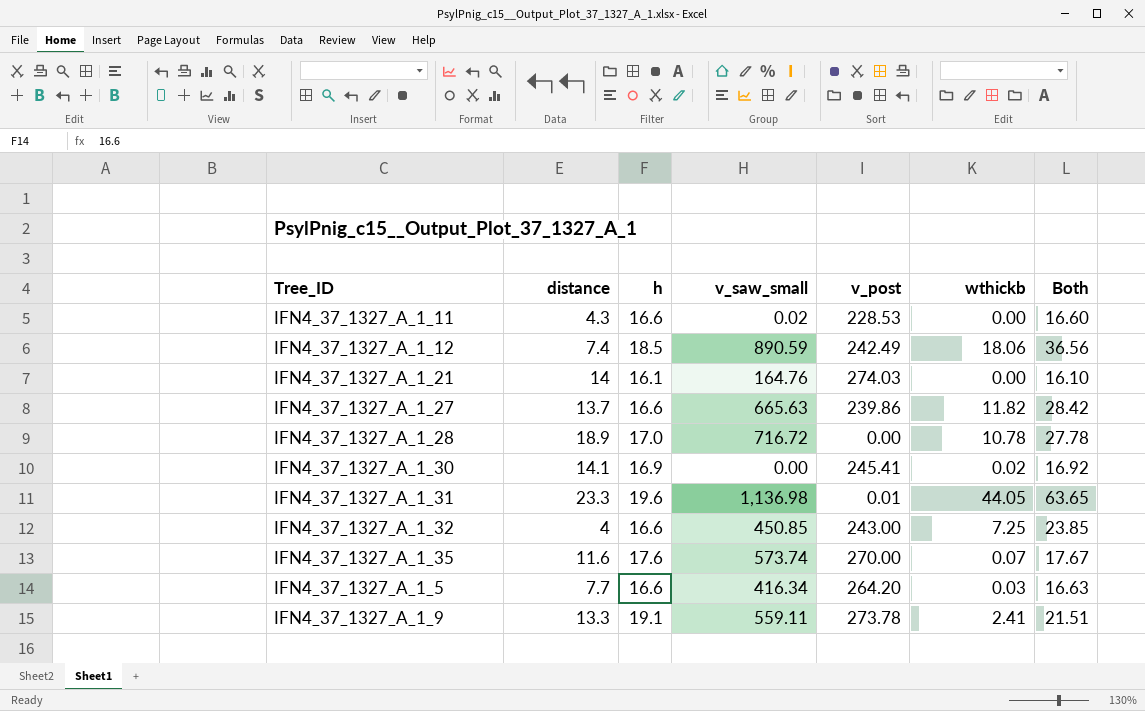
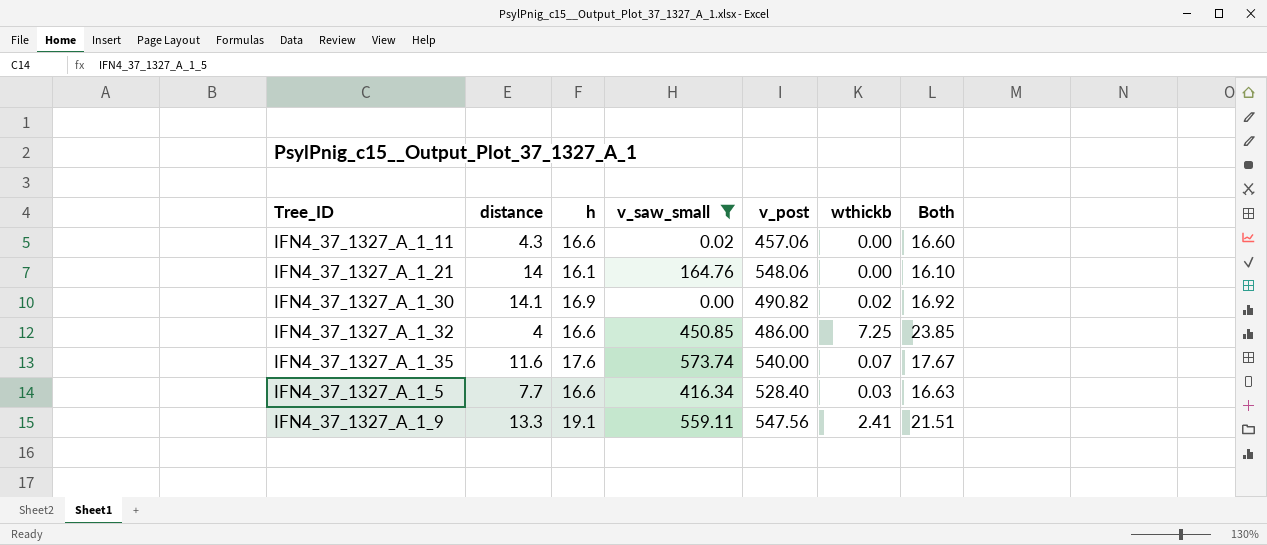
filter: none -> v_saw_small <= 573.74
IFN4_37_1327_A_1_11 | v_post: 228.53 -> 457.06
IFN4_37_1327_A_1_21 | v_post: 274.03 -> 548.06
IFN4_37_1327_A_1_30 | v_post: 245.41 -> 490.82
IFN4_37_1327_A_1_32 | v_post: 243.00 -> 486.00
IFN4_37_1327_A_1_35 | v_post: 270.00 -> 540.00
IFN4_37_1327_A_1_5 | v_post: 264.20 -> 528.40
IFN4_37_1327_A_1_9 | v_post: 273.78 -> 547.56

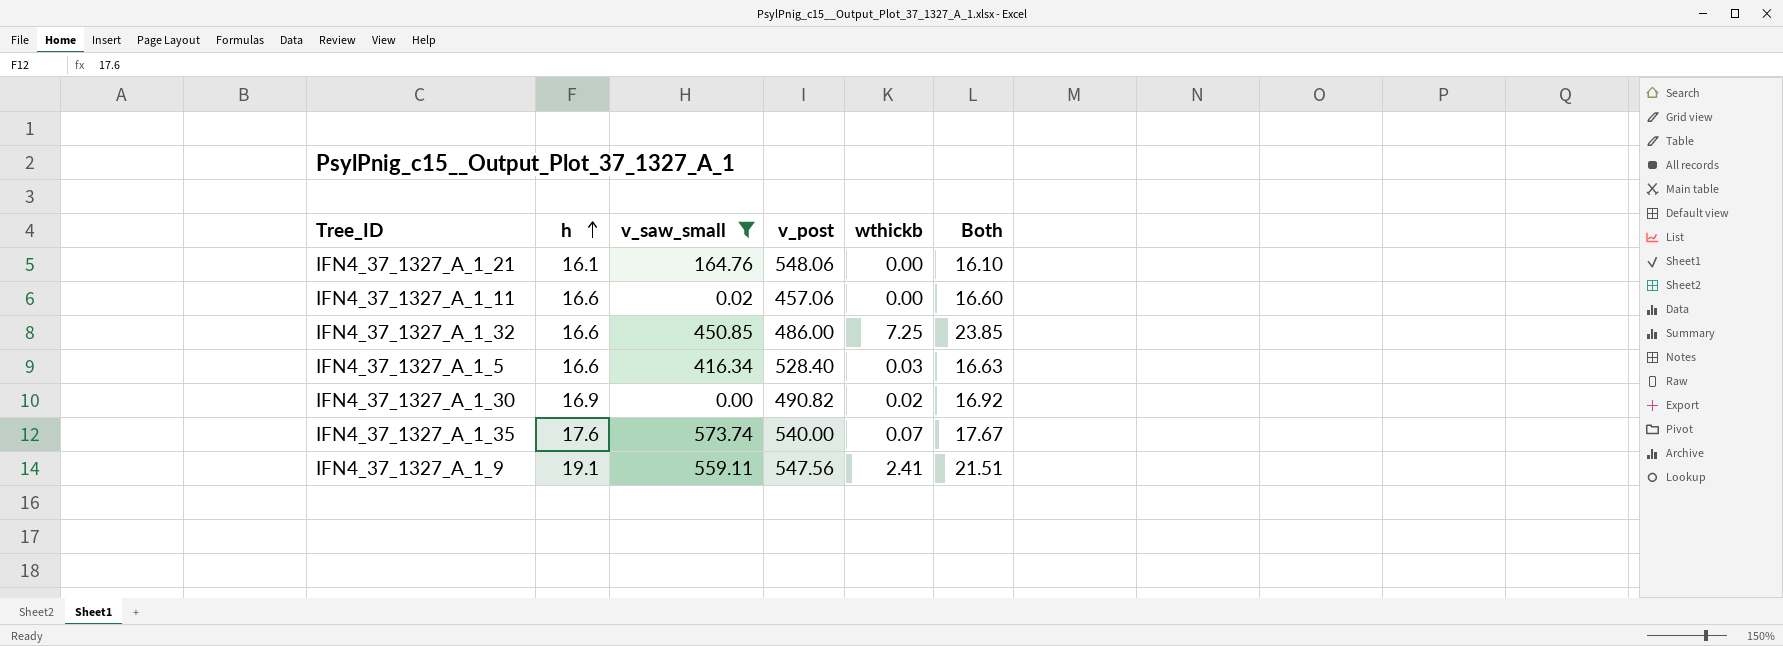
row order: none -> h ascending
column distance | position: 2 -> none

